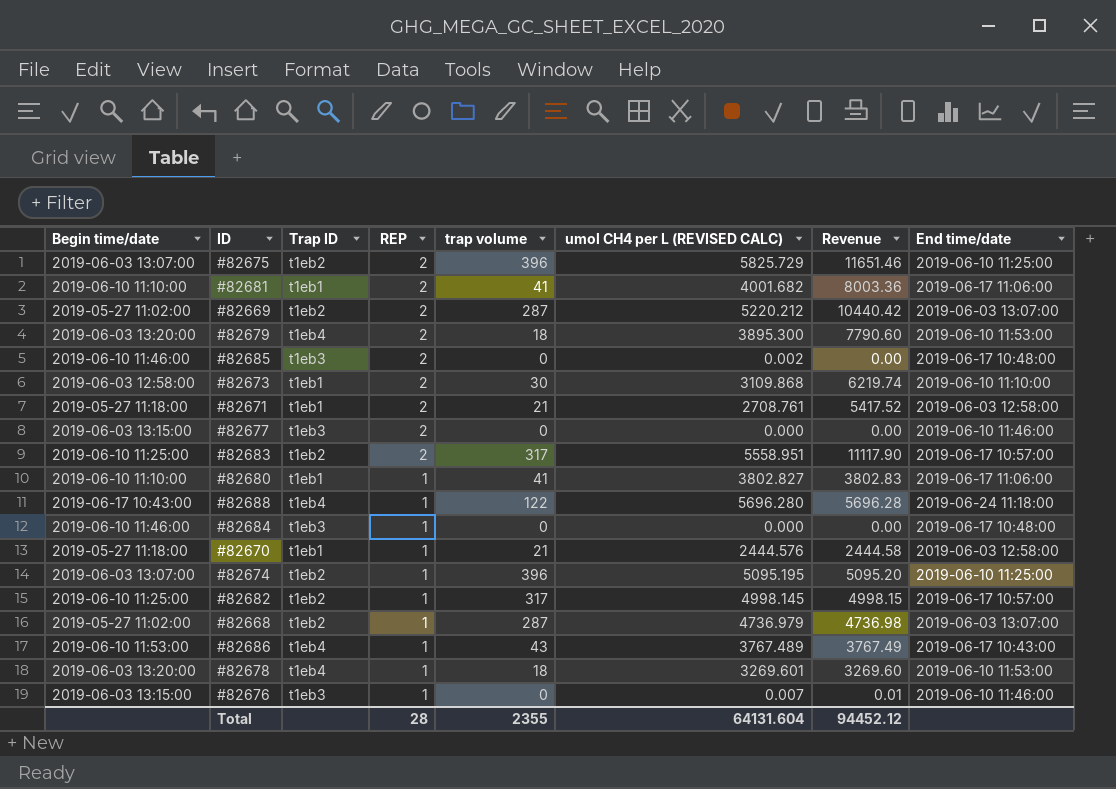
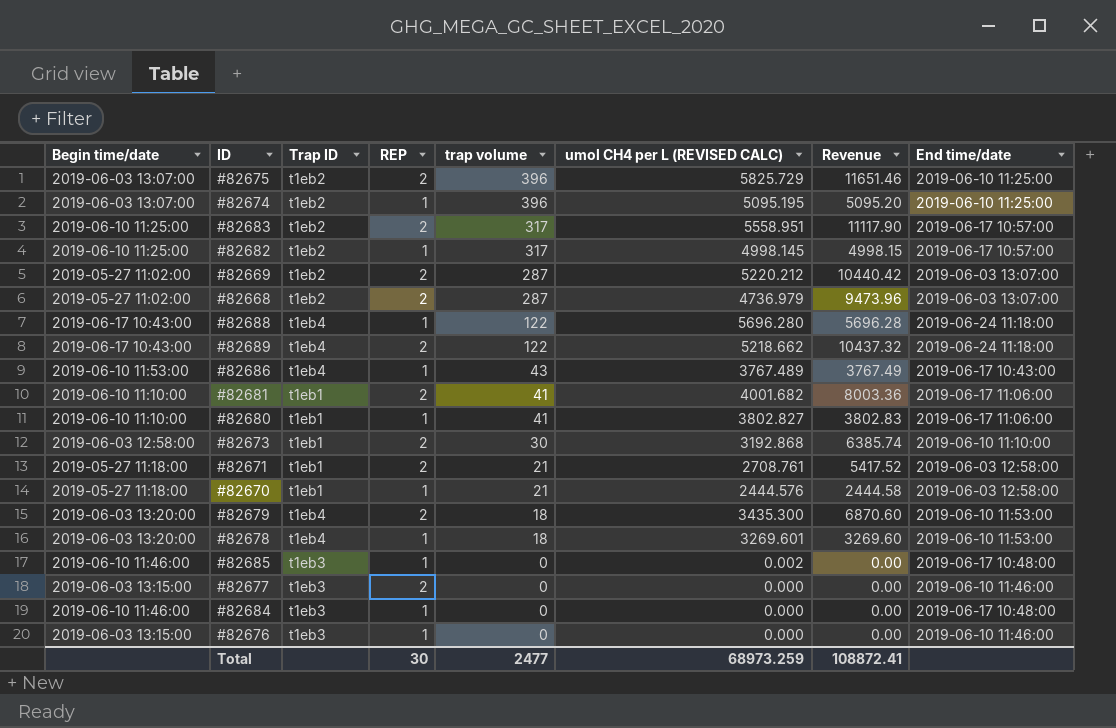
row order: REP descending -> trap volume descending
#82668 | REP: 1 -> 2
#82668 | Revenue: 4736.98 -> 9473.96
row #82689: none -> 2019-06-17 10:43:00 | t1eb4 | 2 | 122 | 5218.662 | 10437.32 | 2019-06-24 11:18:00
#82673 | umol CH4 per L (REVISED CALC): 3109.868 -> 3192.868
#82673 | Revenue: 6219.74 -> 6385.74
#82679 | umol CH4 per L (REVISED CALC): 3895.300 -> 3435.300
#82679 | Revenue: 7790.60 -> 6870.60
#82685 | REP: 2 -> 1
#82676 | umol CH4 per L (REVISED CALC): 0.007 -> 0.000
#82676 | Revenue: 0.01 -> 0.00
Total | REP: 28 -> 30
Total | trap volume: 2355 -> 2477
Total | umol CH4 per L (REVISED CALC): 64131.604 -> 68973.259
Total | Revenue: 94452.12 -> 108872.41

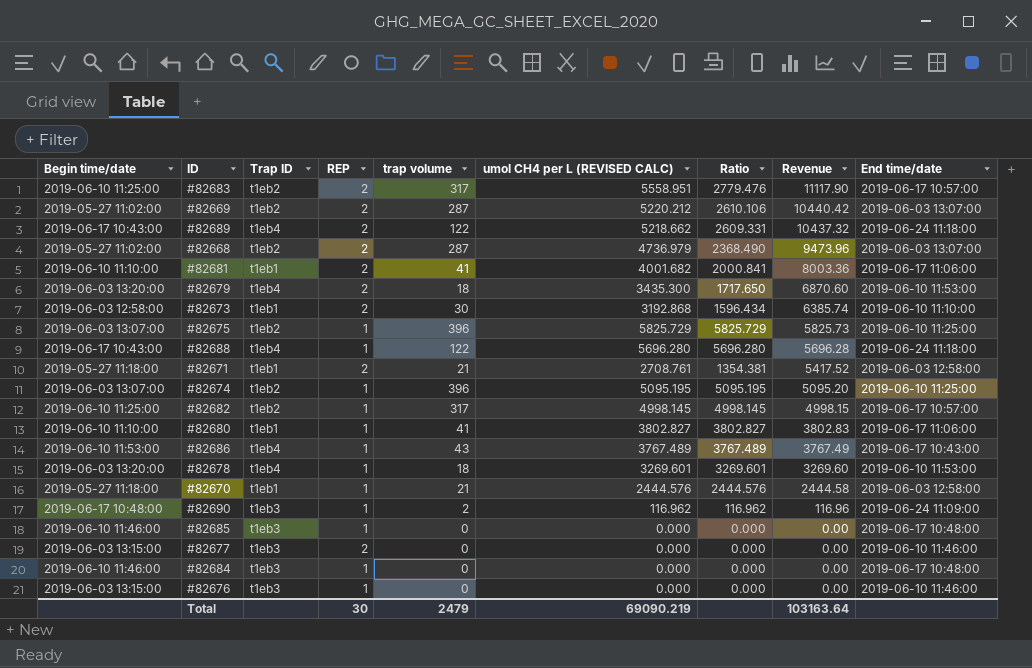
row order: trap volume descending -> Revenue descending
column Ratio | formula: none -> [umol CH4 per L (REVISED CALC)] / [REP]
#82675 | REP: 2 -> 1
#82675 | Revenue: 11651.46 -> 5825.73
row #82690: none -> 2019-06-17 10:48:00 | t1eb3 | 1 | 2 | 116.962 | 116.962 | 116.96 | 2019-06-24 11:09:00
#82685 | umol CH4 per L (REVISED CALC): 0.002 -> 0.000
Total | trap volume: 2477 -> 2479
Total | umol CH4 per L (REVISED CALC): 68973.259 -> 69090.219
Total | Revenue: 108872.41 -> 103163.64

